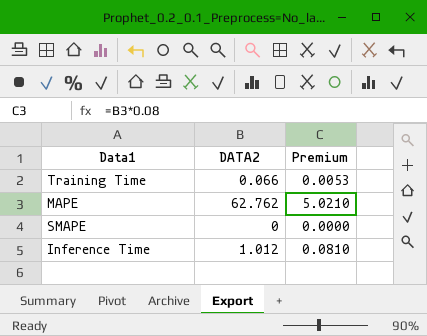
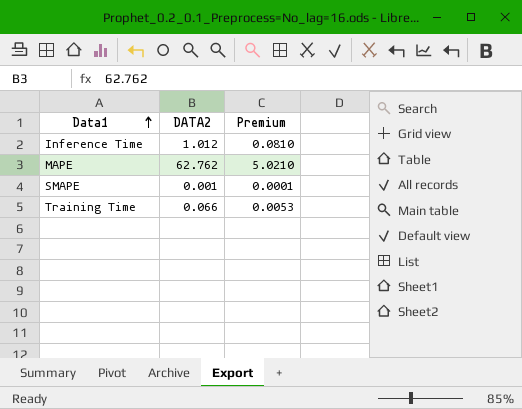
row order: none -> Data1 ascending
SMAPE | DATA2: 0 -> 0.001
SMAPE | Premium: 0.0000 -> 0.0001

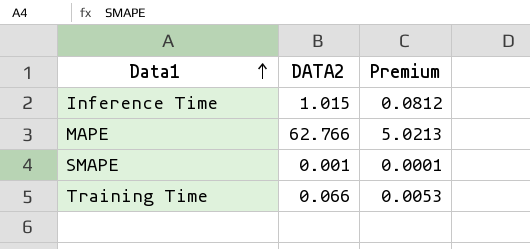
Inference Time | DATA2: 1.012 -> 1.015
Inference Time | Premium: 0.0810 -> 0.0812
MAPE | DATA2: 62.762 -> 62.766
MAPE | Premium: 5.0210 -> 5.0213

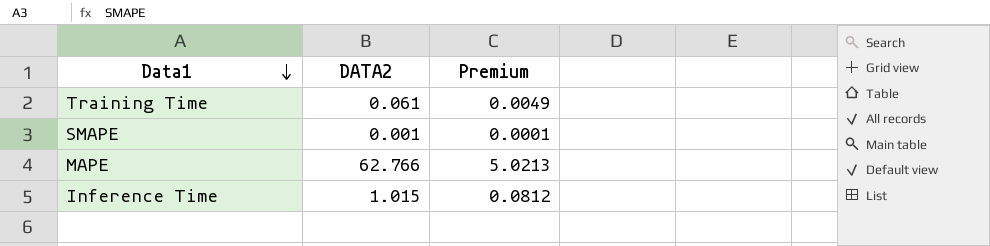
row order: Data1 ascending -> Data1 descending
Training Time | DATA2: 0.066 -> 0.061
Training Time | Premium: 0.0053 -> 0.0049

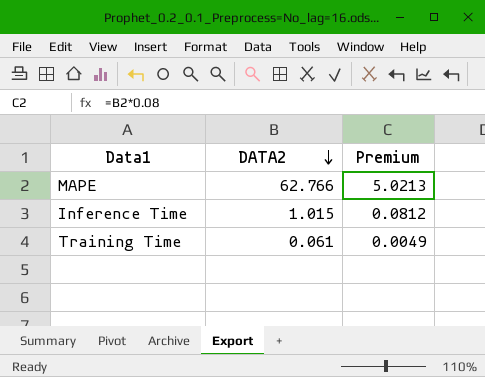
row order: Data1 descending -> DATA2 descending
row SMAPE: 0.001 | 0.0001 -> none

